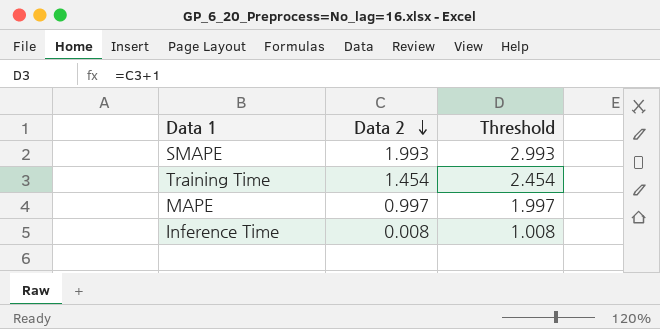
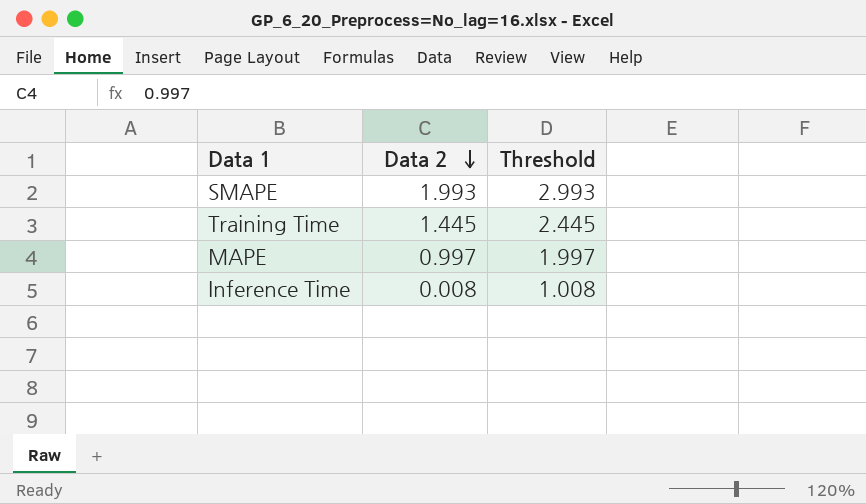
Training Time | Data 2: 1.454 -> 1.445
Training Time | Threshold: 2.454 -> 2.445

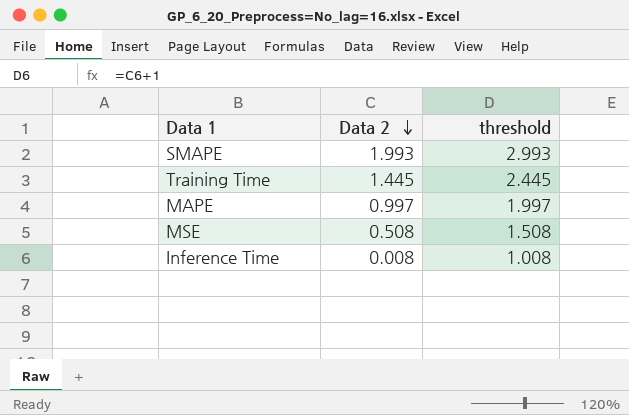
column name: Threshold -> threshold
row MSE: none -> 0.508 | 1.508

